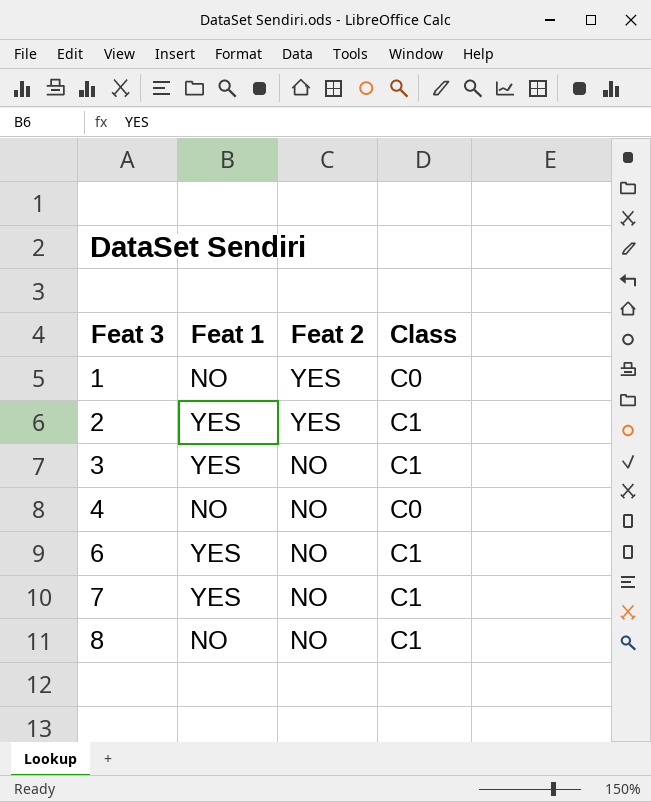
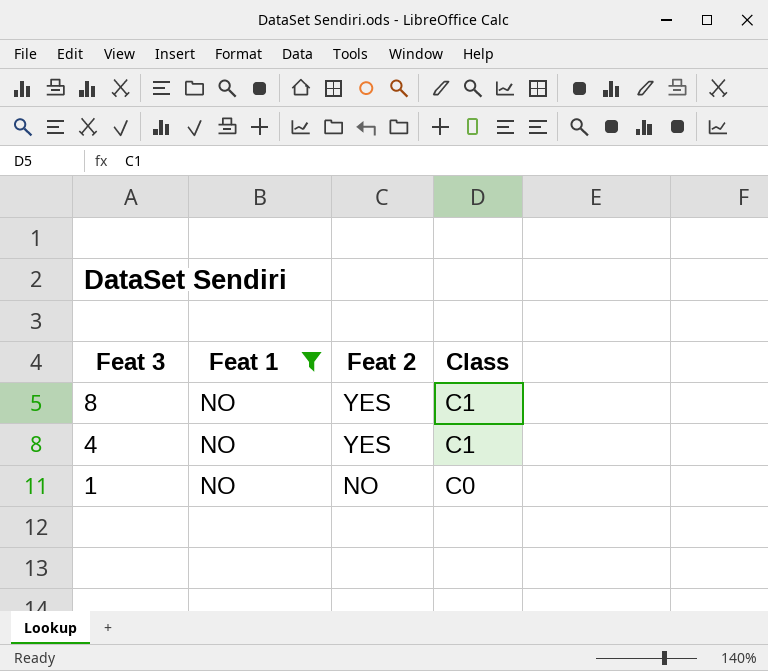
filter: none -> Feat 1 = NO
row order: Feat 3 ascending -> Feat 3 descending
8 | Feat 2: NO -> YES
4 | Feat 2: NO -> YES
4 | Class: C0 -> C1
1 | Feat 2: YES -> NO

